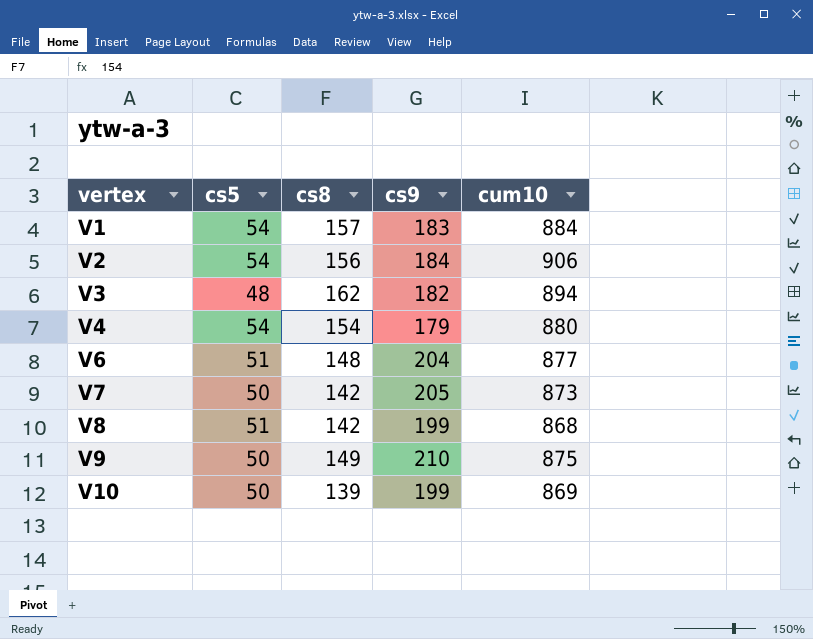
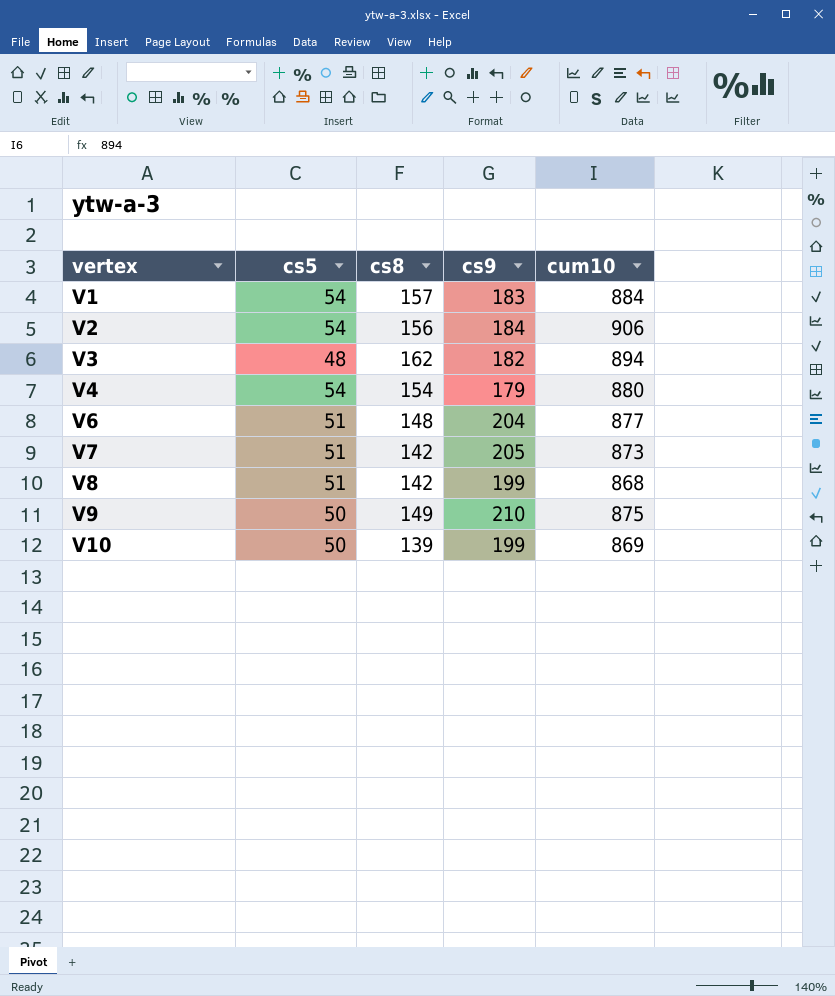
V7 | cs5: 50 -> 51

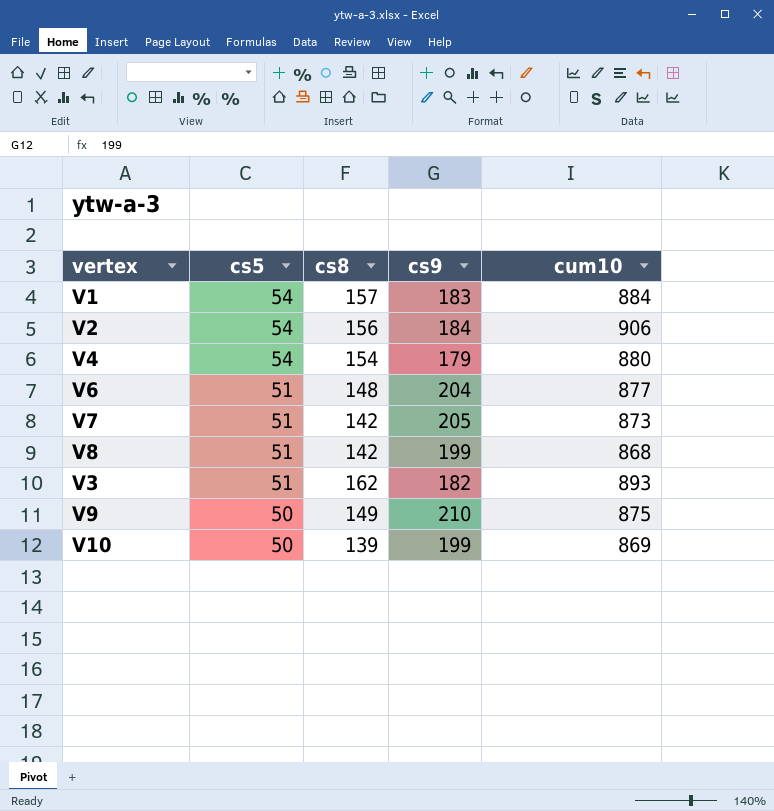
row order: vertex ascending -> cs5 descending
V3 | cs5: 48 -> 51
V3 | cum10: 894 -> 893

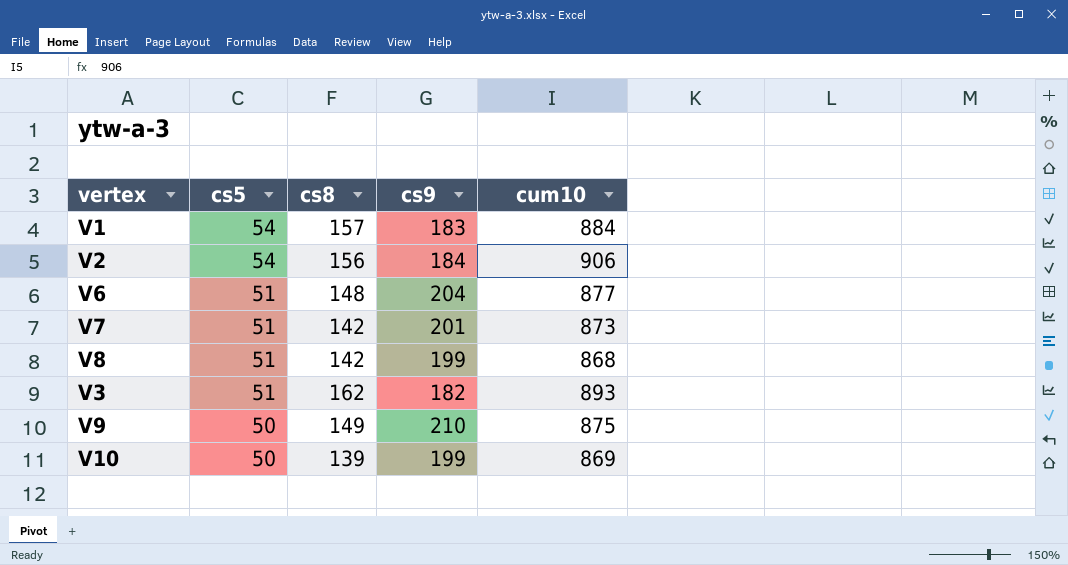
row V4: 54 | 154 | 179 | 880 -> none
V7 | cs9: 205 -> 201

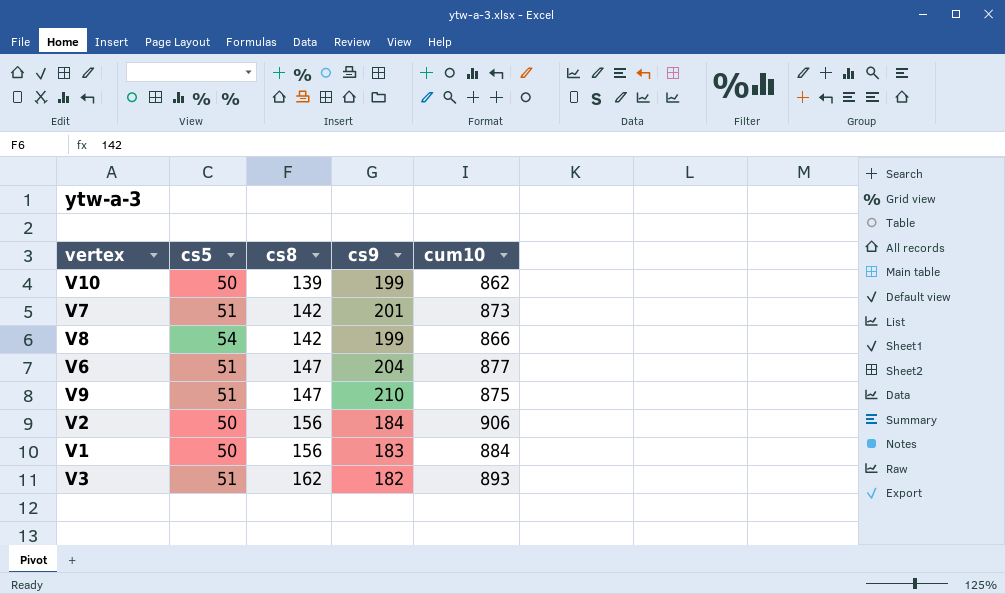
row order: cs5 descending -> cs8 ascending
V10 | cum10: 869 -> 862
V8 | cs5: 51 -> 54
V8 | cum10: 868 -> 866
V6 | cs8: 148 -> 147
V9 | cs5: 50 -> 51
V9 | cs8: 149 -> 147
V2 | cs5: 54 -> 50
V1 | cs5: 54 -> 50
V1 | cs8: 157 -> 156

